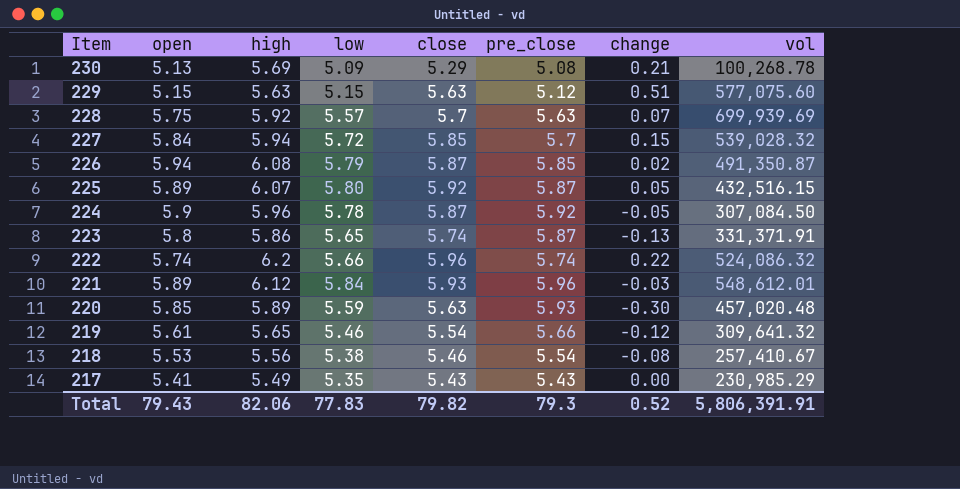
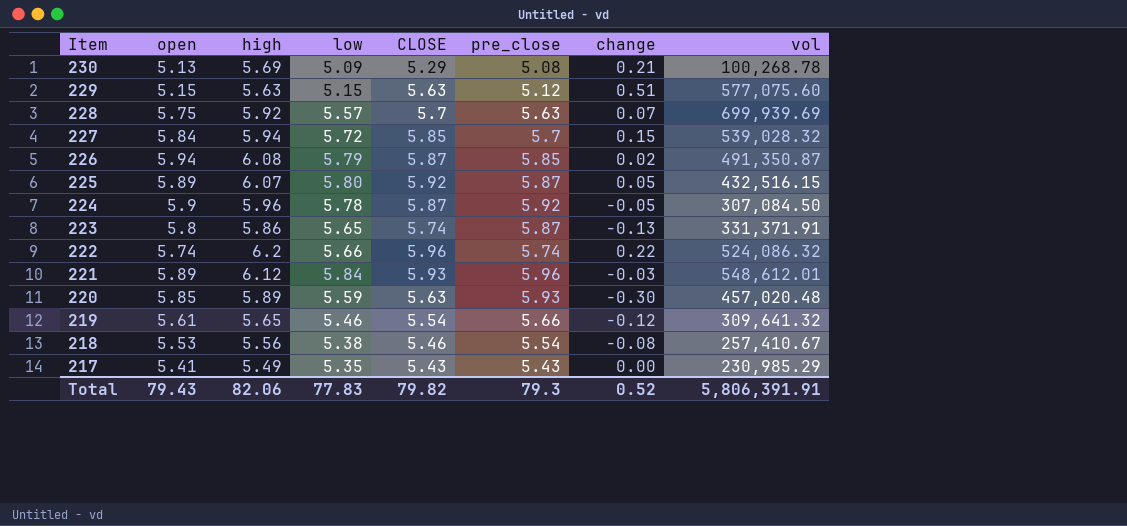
column name: close -> CLOSE

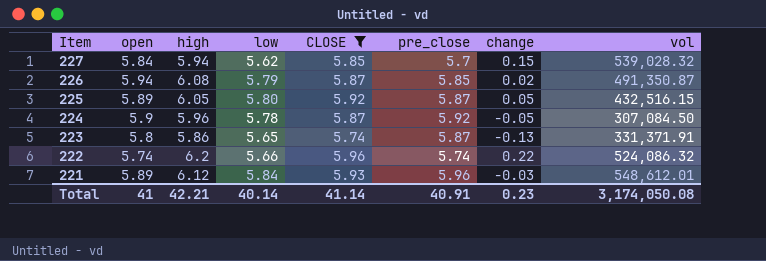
filter: none -> CLOSE >= 5.74
227 | low: 5.72 -> 5.62
225 | high: 6.07 -> 6.05
Total | open: 79.43 -> 41
Total | high: 82.06 -> 42.21
Total | low: 77.83 -> 40.14
Total | CLOSE: 79.82 -> 41.14
Total | pre_close: 79.3 -> 40.91
Total | change: 0.52 -> 0.23
Total | vol: 5,806,391.91 -> 3,174,050.08

